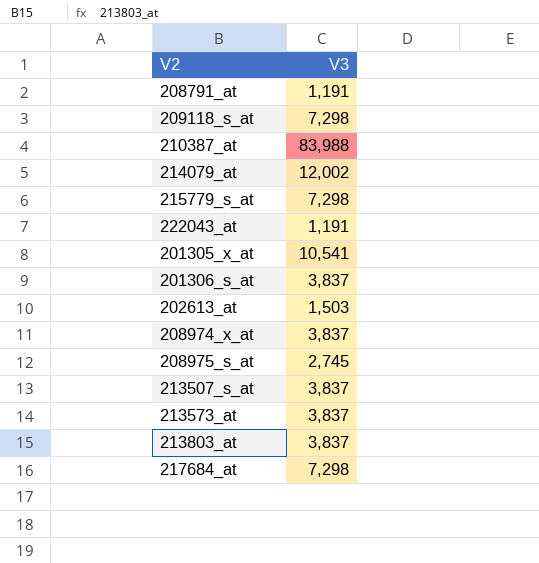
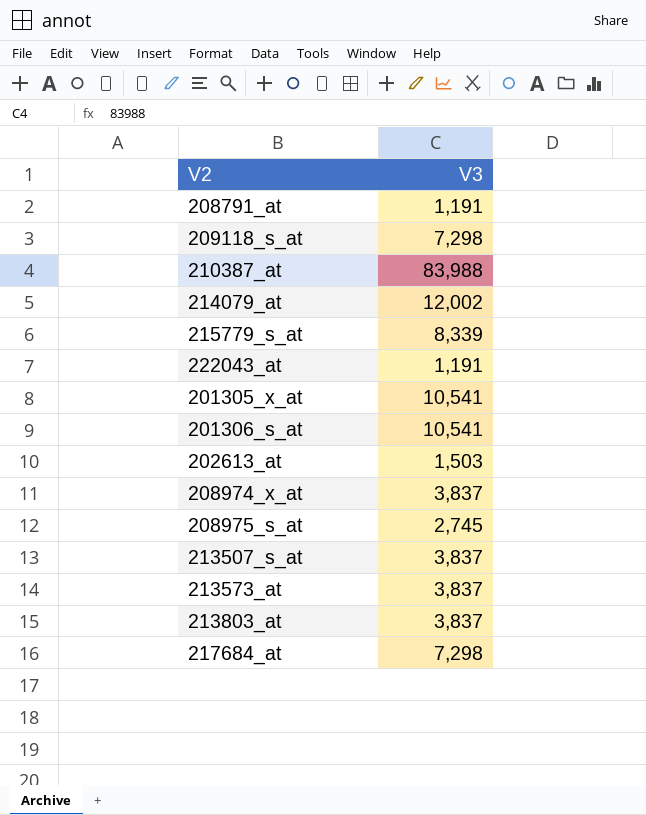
215779_s_at | V3: 7,298 -> 8,339
201306_s_at | V3: 3,837 -> 10,541

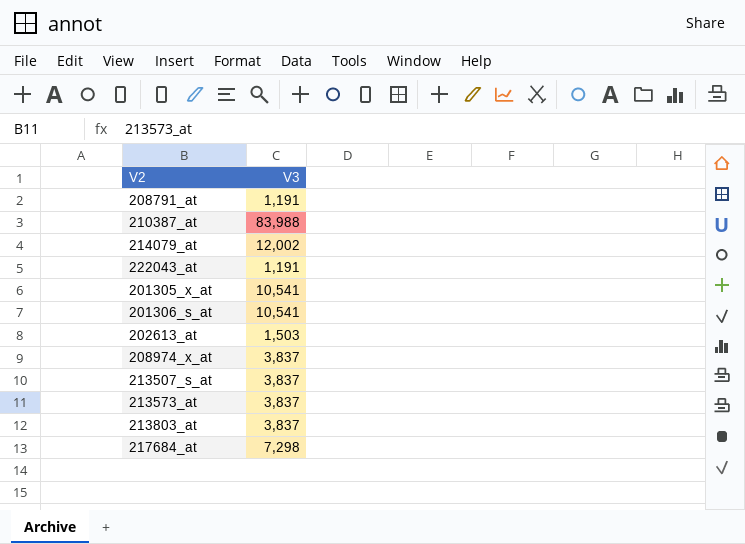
row 209118_s_at: 7,298 -> none
row 215779_s_at: 8,339 -> none
row 208975_s_at: 2,745 -> none

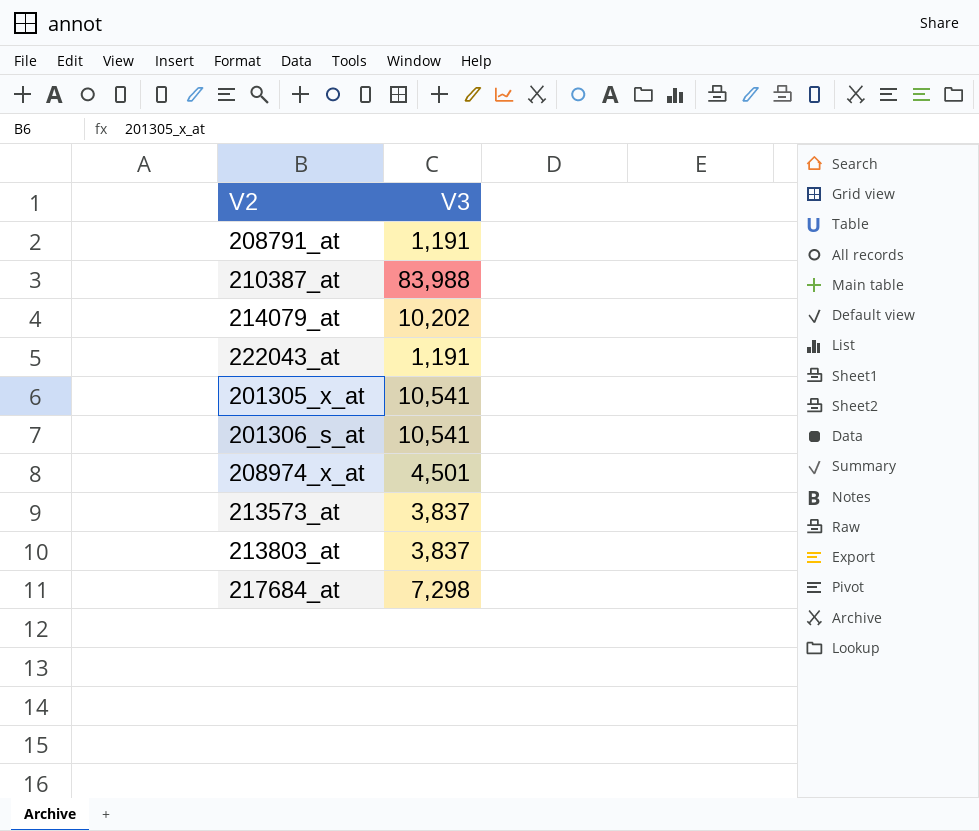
row 202613_at: 1,503 -> none
row 213507_s_at: 3,837 -> none
214079_at | V3: 12,002 -> 10,202
208974_x_at | V3: 3,837 -> 4,501

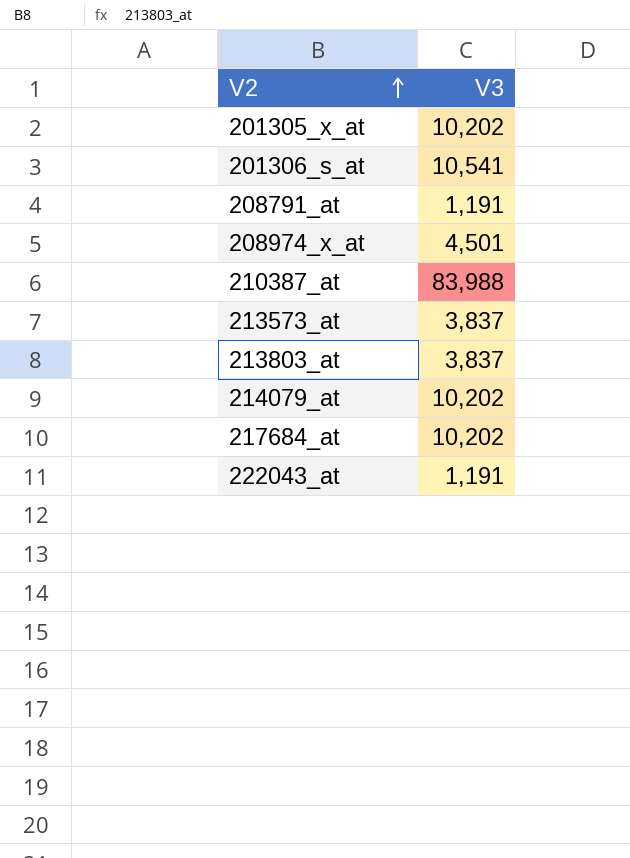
row order: none -> V2 ascending
201305_x_at | V3: 10,541 -> 10,202
217684_at | V3: 7,298 -> 10,202

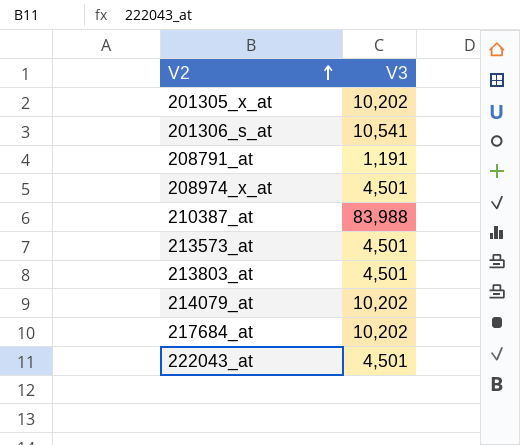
213573_at | V3: 3,837 -> 4,501
213803_at | V3: 3,837 -> 4,501
222043_at | V3: 1,191 -> 4,501

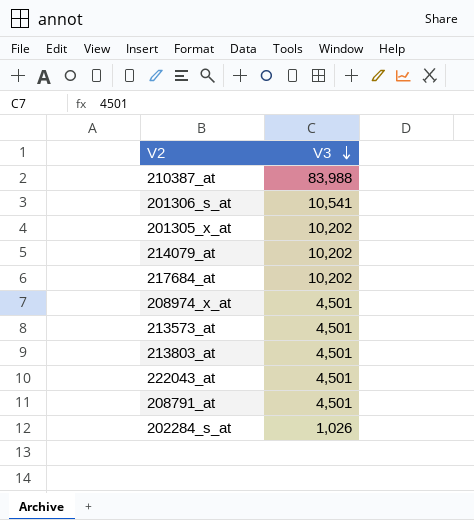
row order: V2 ascending -> V3 descending
208791_at | V3: 1,191 -> 4,501
row 202284_s_at: none -> 1,026

